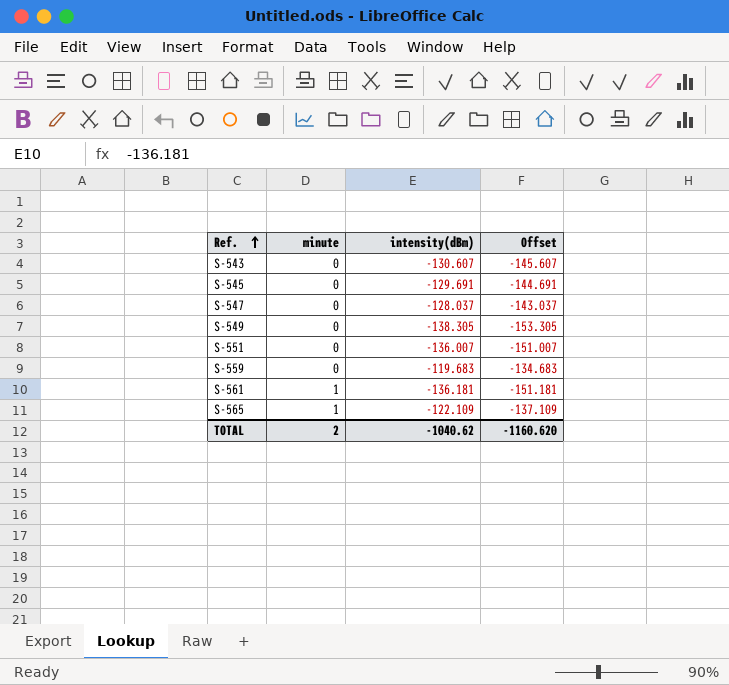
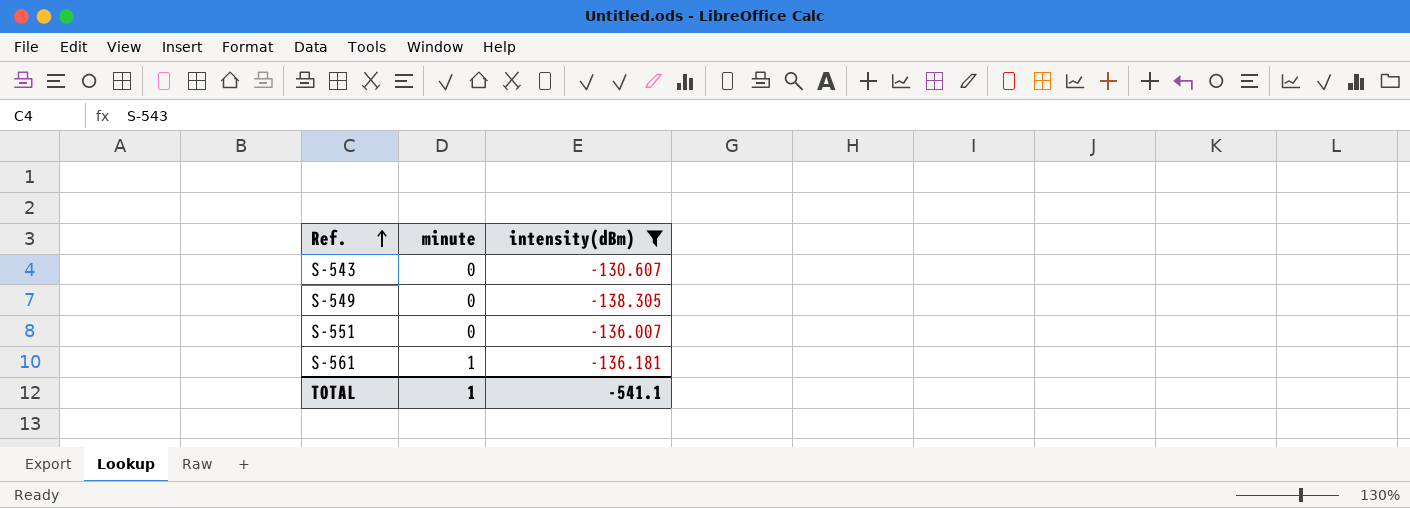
filter: none -> intensity(dBm) <= -130.607
column Offset | formula: [intensity(dBm)] - 15 -> none
TOTAL | minute: 2 -> 1
TOTAL | intensity(dBm): -1040.62 -> -541.1

